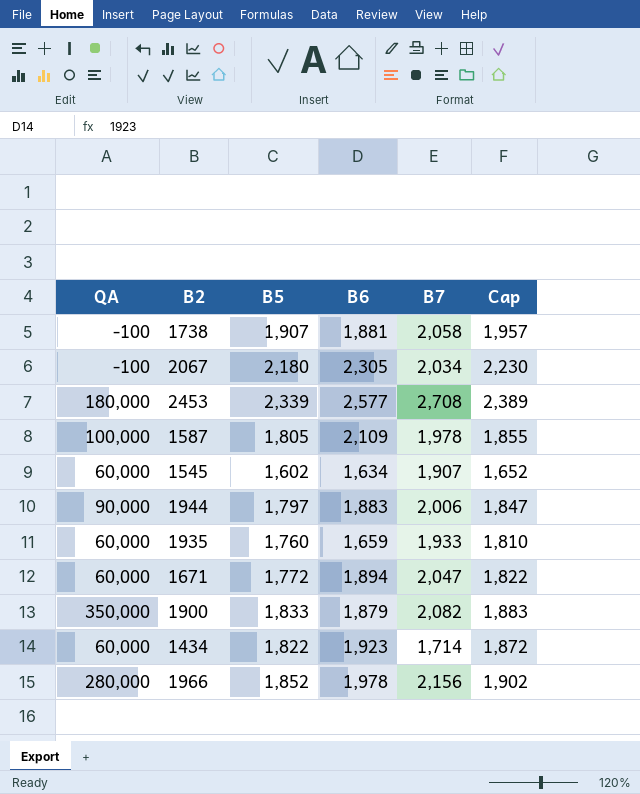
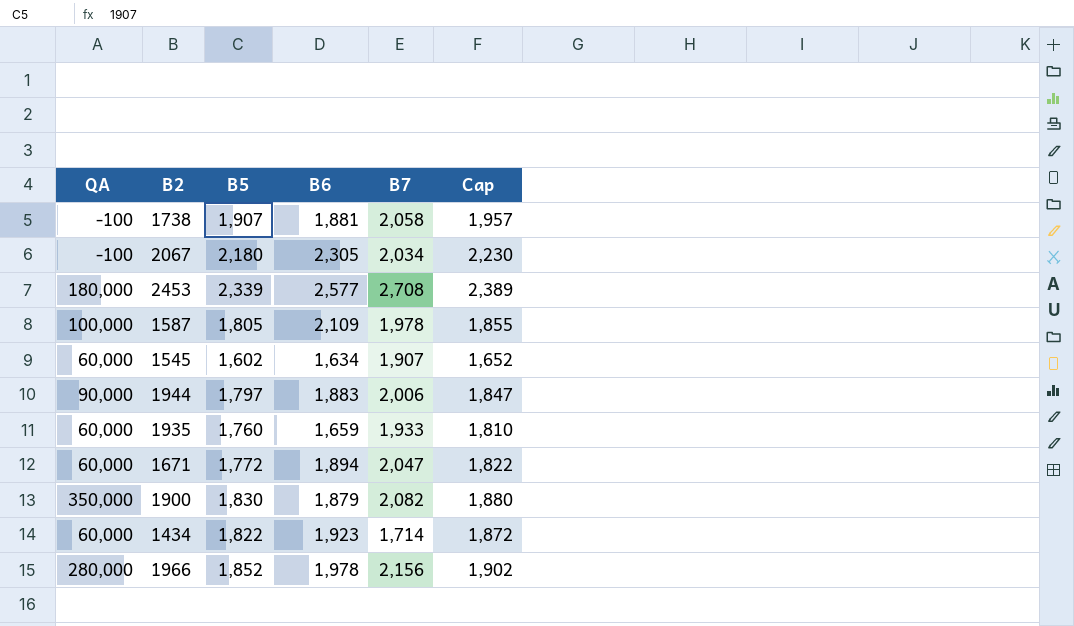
1900 | B5: 1,833 -> 1,830
1900 | Cap: 1,883 -> 1,880

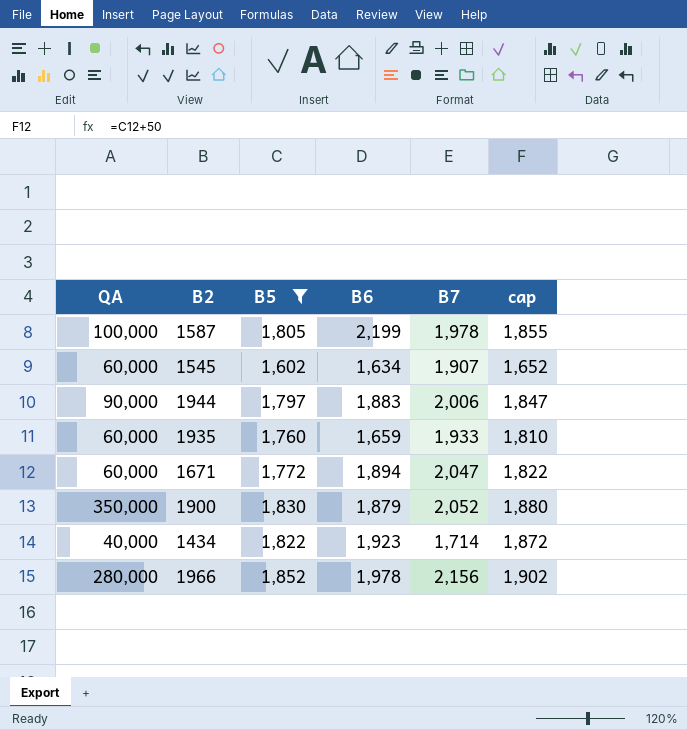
filter: none -> B5 <= 1,852
column name: Cap -> cap
1587 | B6: 2,109 -> 2,199
1900 | B7: 2,082 -> 2,052
1434 | QA: 60,000 -> 40,000

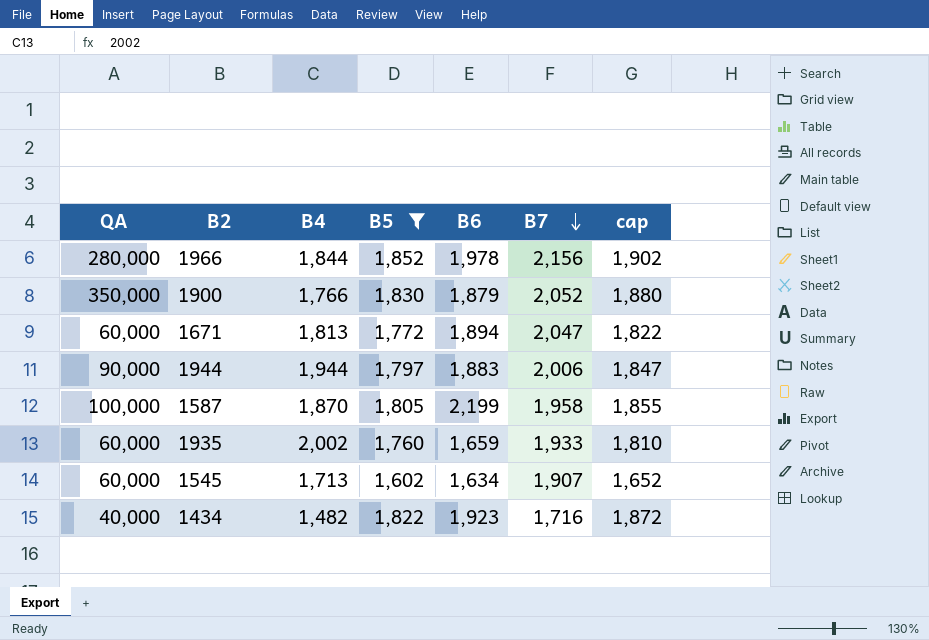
row order: none -> B7 descending
column B4 | position: none -> 3
1587 | B7: 1,978 -> 1,958
1434 | B7: 1,714 -> 1,716

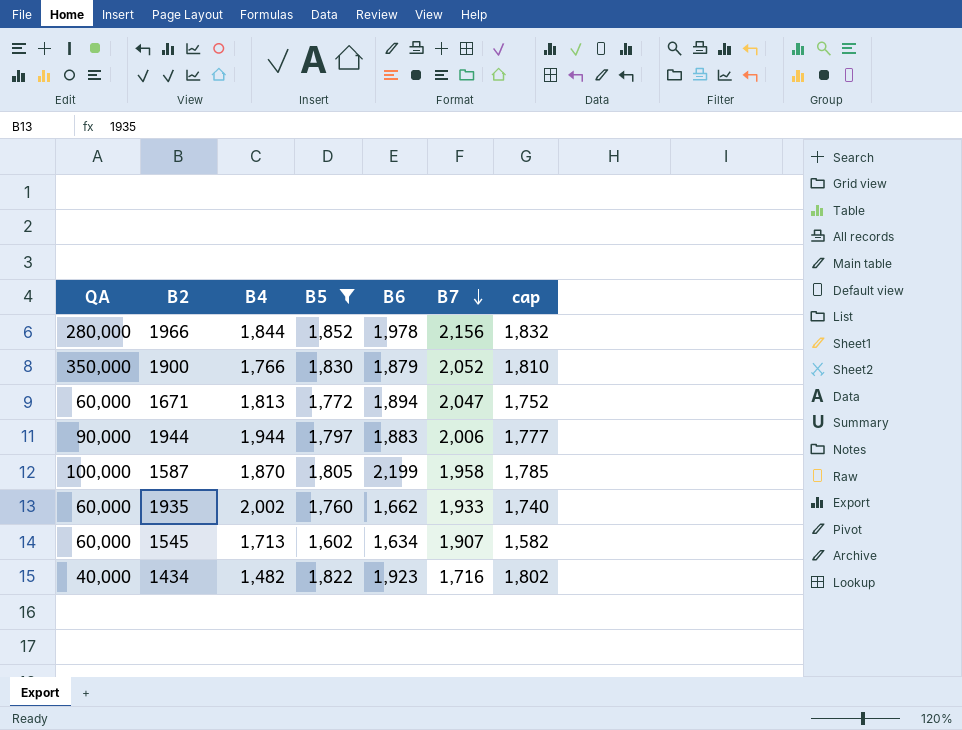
column cap | formula: [B5] + 50 -> [B5] - 20
1935 | B6: 1,659 -> 1,662

